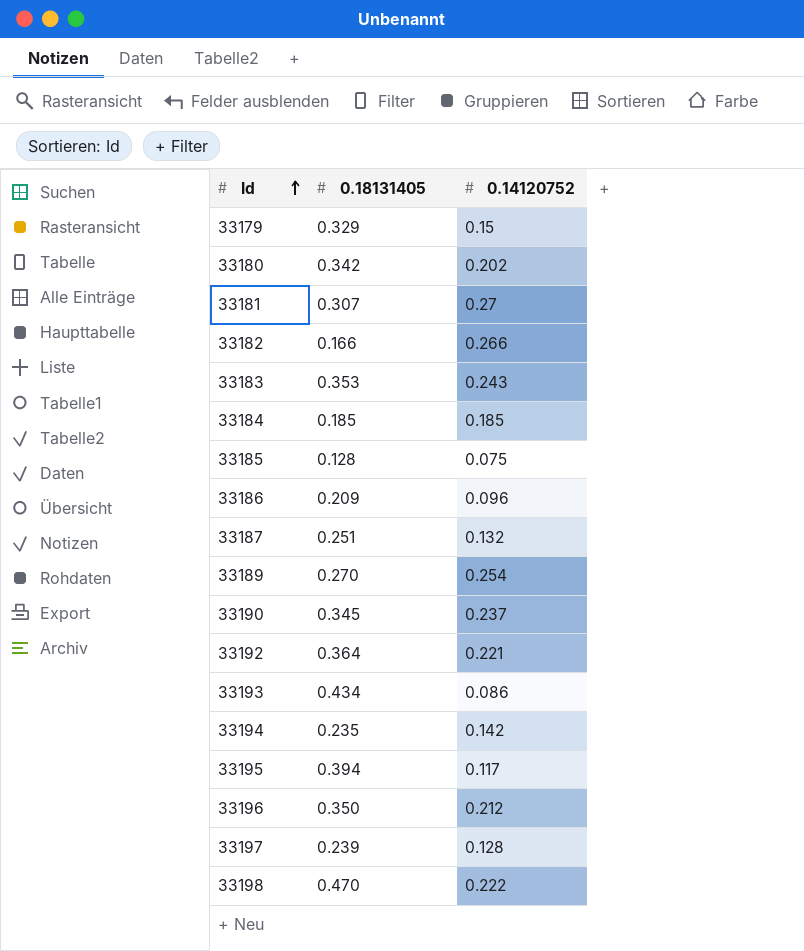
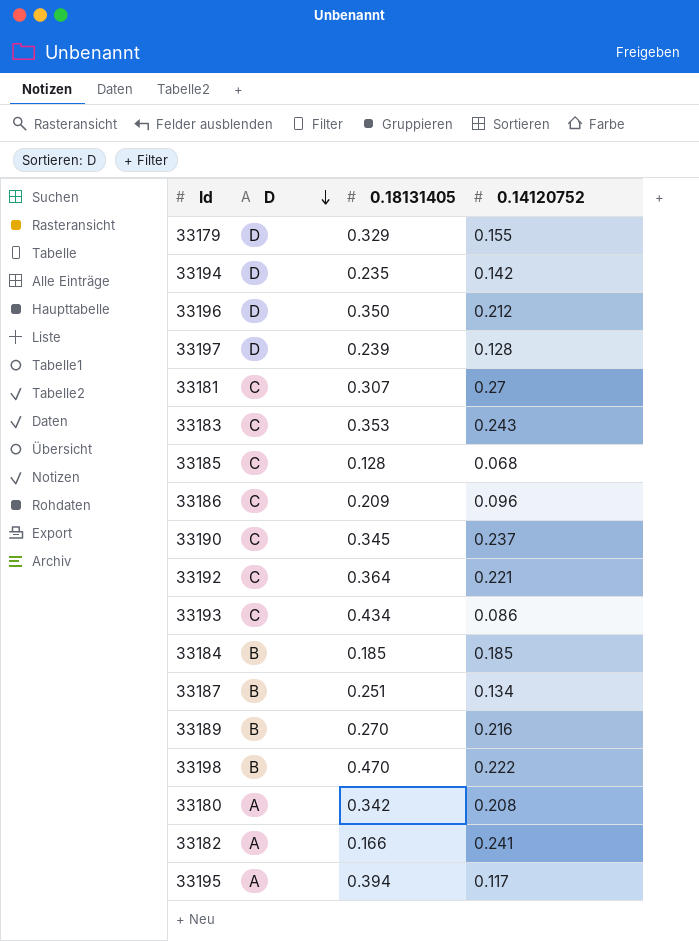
row order: Id ascending -> D descending
column D | position: none -> 2
33179 | 0.14120752: 0.15 -> 0.155
33185 | 0.14120752: 0.075 -> 0.068
33187 | 0.14120752: 0.132 -> 0.134
33189 | 0.14120752: 0.254 -> 0.216
33180 | 0.14120752: 0.202 -> 0.208
33182 | 0.14120752: 0.266 -> 0.241

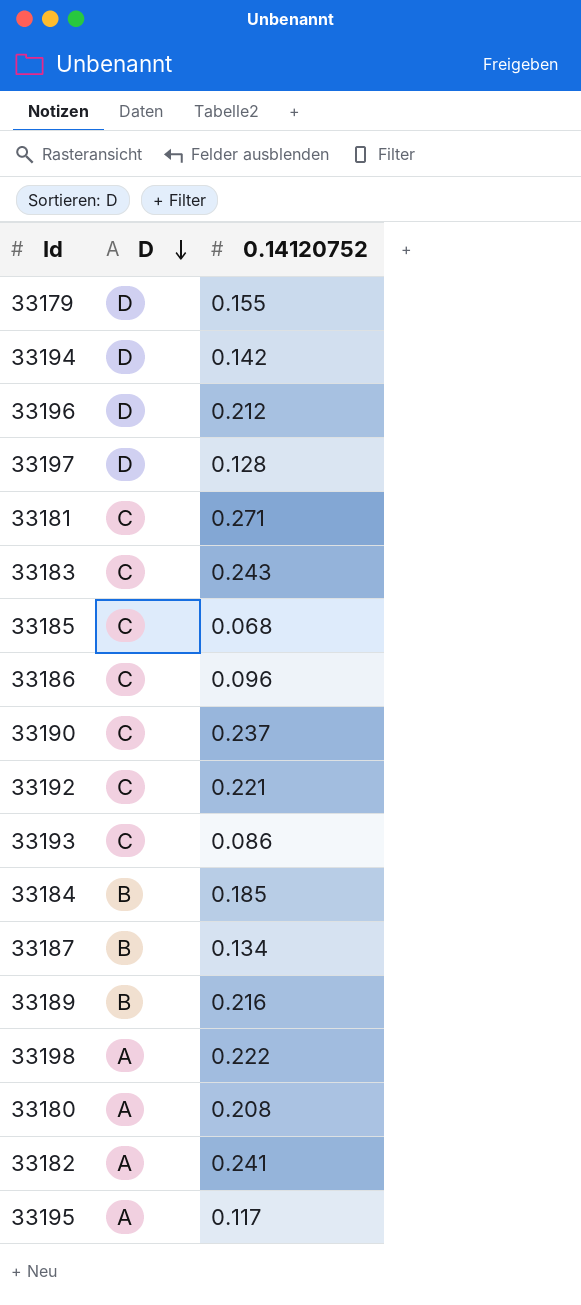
column 0.18131405 | position: 3 -> none
33181 | 0.14120752: 0.27 -> 0.271
33198 | D: B -> A

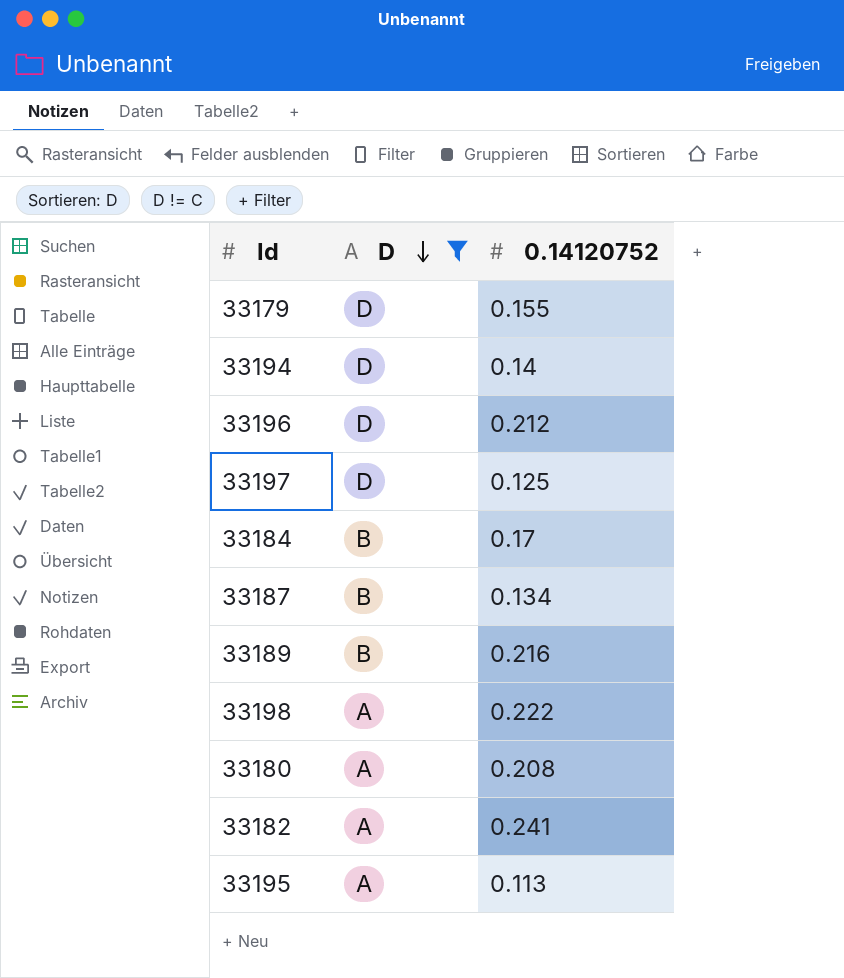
filter: none -> D != C
33194 | 0.14120752: 0.142 -> 0.14
33197 | 0.14120752: 0.128 -> 0.125
33184 | 0.14120752: 0.185 -> 0.17
33195 | 0.14120752: 0.117 -> 0.113

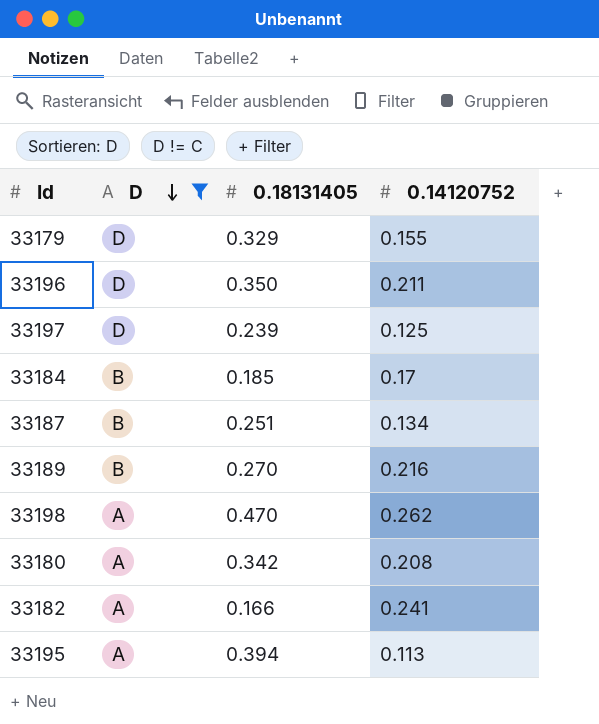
column 0.18131405 | position: none -> 3
row 33194: D | 0.14 -> none
33196 | 0.14120752: 0.212 -> 0.211
33198 | 0.14120752: 0.222 -> 0.262

